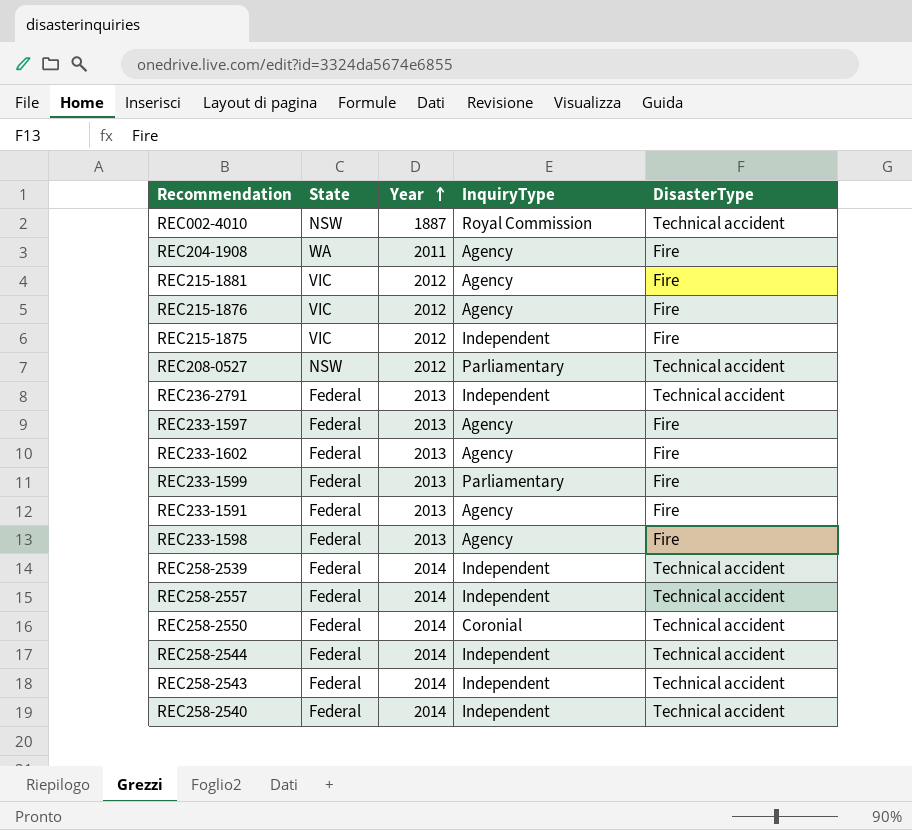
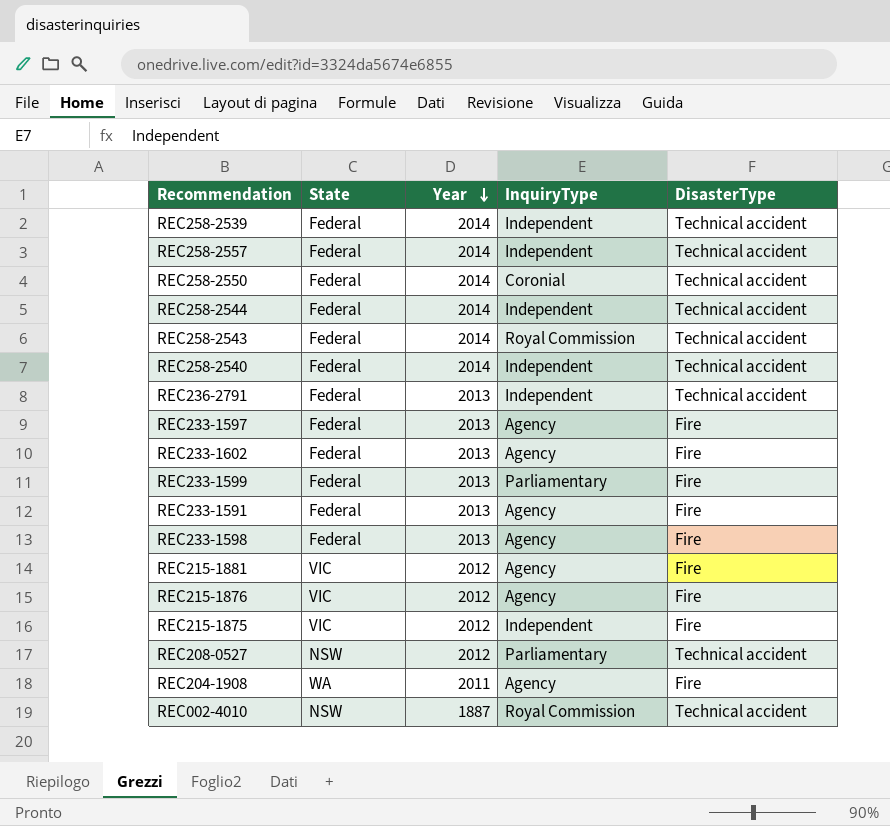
row order: Year ascending -> Year descending
REC258-2543 | InquiryType: Independent -> Royal Commission

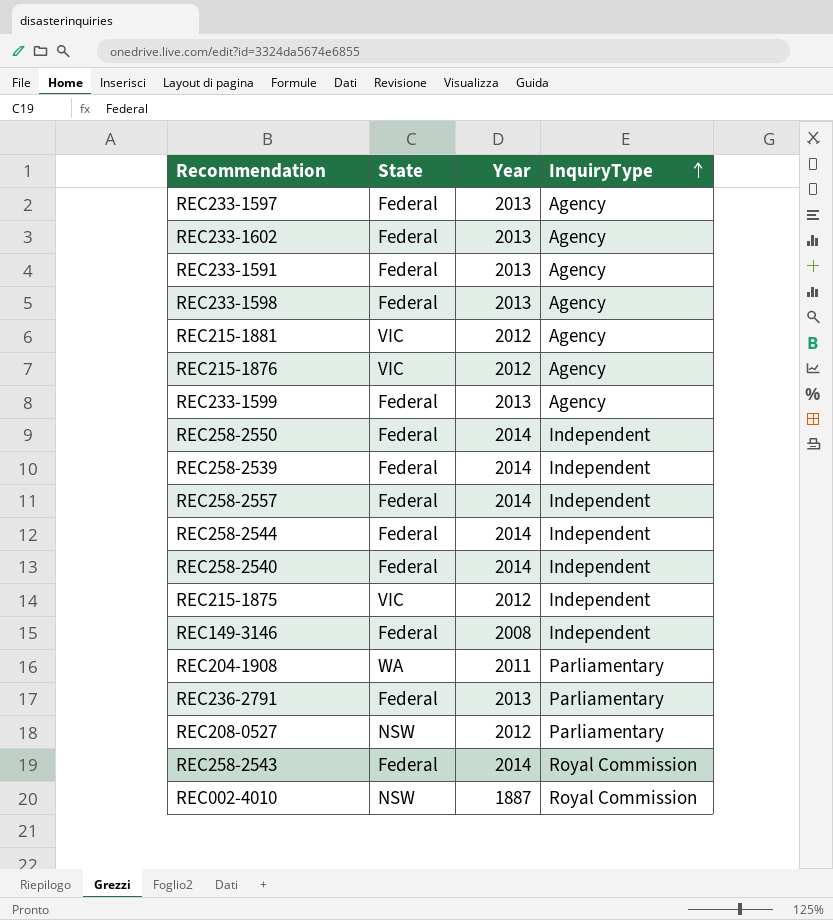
row order: Year descending -> InquiryType ascending
column DisasterType | position: 5 -> none
REC233-1599 | InquiryType: Parliamentary -> Agency
REC258-2550 | InquiryType: Coronial -> Independent
row REC149-3146: none -> Federal | 2008 | Independent
REC204-1908 | InquiryType: Agency -> Parliamentary
REC236-2791 | InquiryType: Independent -> Parliamentary

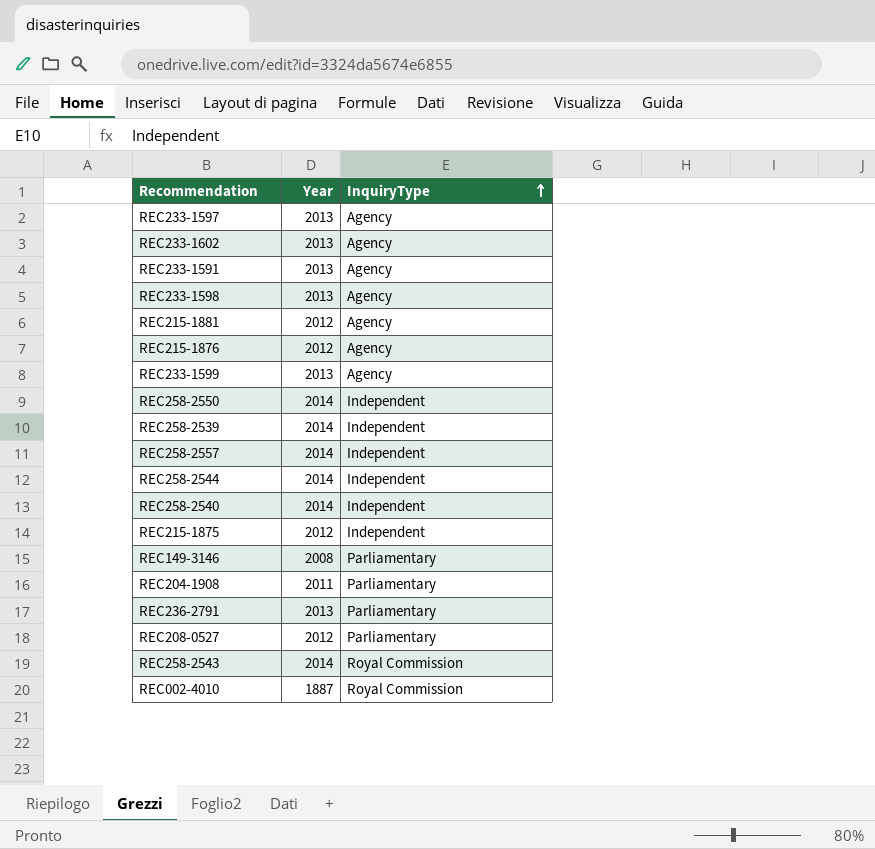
column State | position: 2 -> none
REC149-3146 | InquiryType: Independent -> Parliamentary

